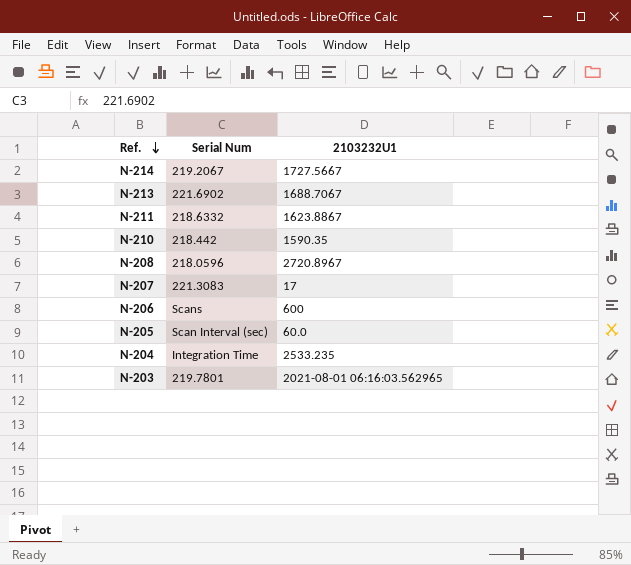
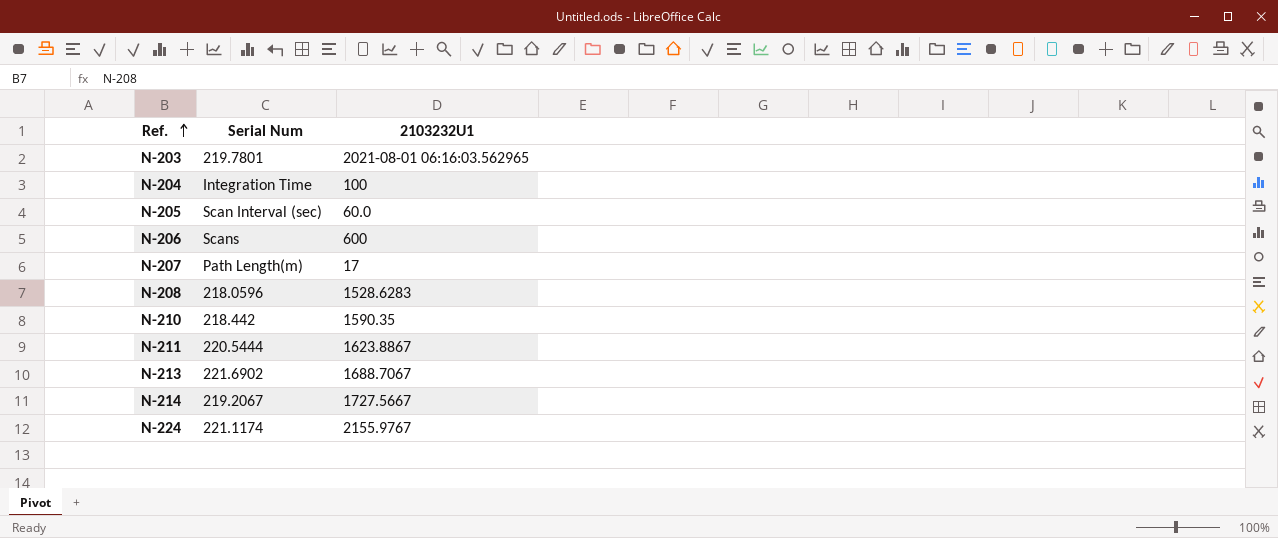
row order: Ref. descending -> Ref. ascending
N-204 | 2103232U1: 2533.235 -> 100
N-207 | Serial Num: 221.3083 -> Path Length(m)
N-208 | 2103232U1: 2720.8967 -> 1528.6283
N-211 | Serial Num: 218.6332 -> 220.5444
row N-224: none -> 221.1174 | 2155.9767

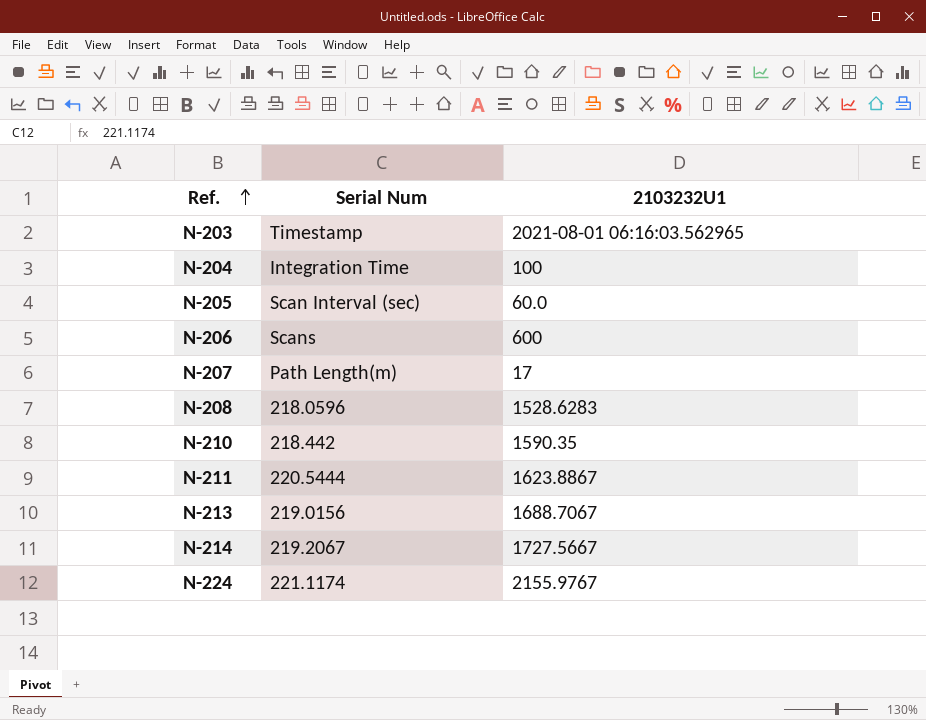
N-203 | Serial Num: 219.7801 -> Timestamp
N-213 | Serial Num: 221.6902 -> 219.0156

